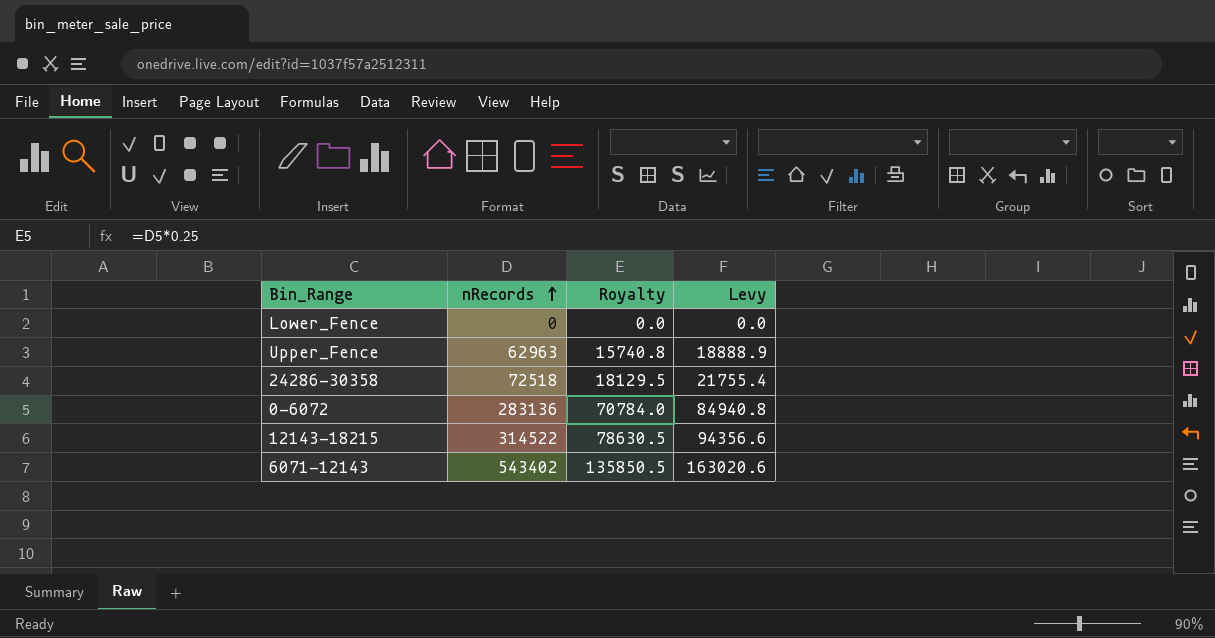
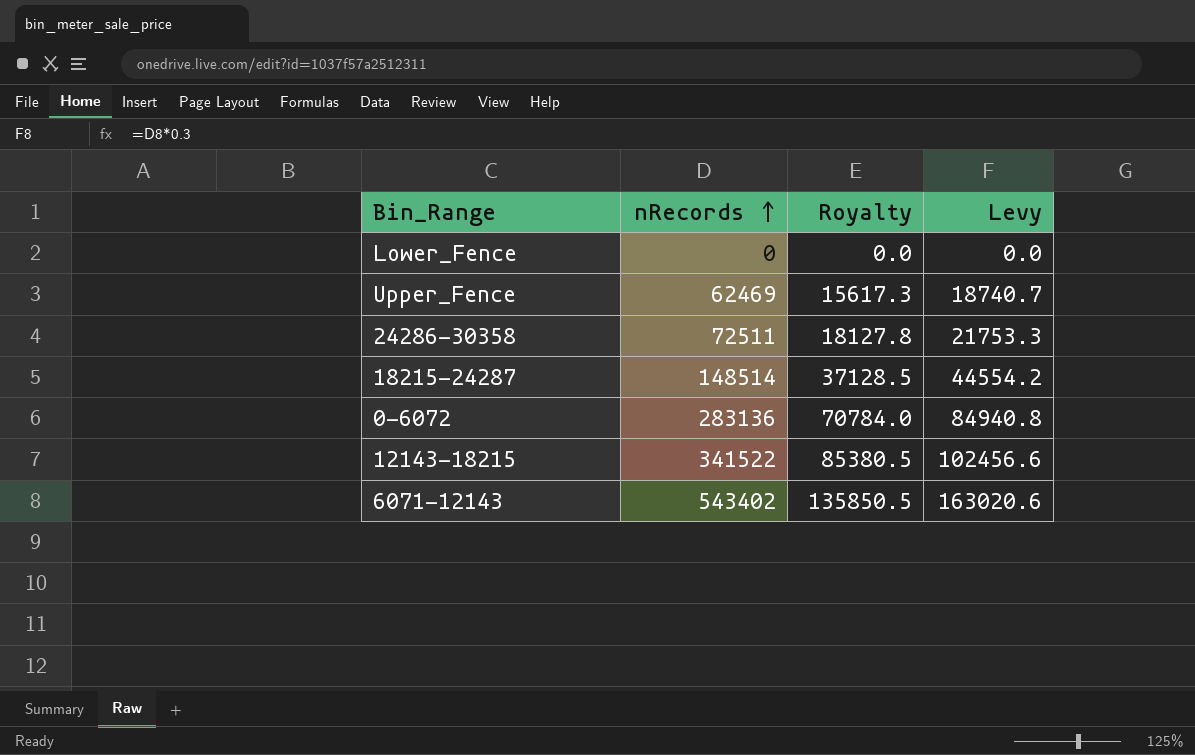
Upper_Fence | nRecords: 62963 -> 62469
Upper_Fence | Royalty: 15740.8 -> 15617.3
Upper_Fence | Levy: 18888.9 -> 18740.7
24286-30358 | nRecords: 72518 -> 72511
24286-30358 | Royalty: 18129.5 -> 18127.8
24286-30358 | Levy: 21755.4 -> 21753.3
row 18215-24287: none -> 148514 | 37128.5 | 44554.2
12143-18215 | nRecords: 314522 -> 341522
12143-18215 | Royalty: 78630.5 -> 85380.5
12143-18215 | Levy: 94356.6 -> 102456.6

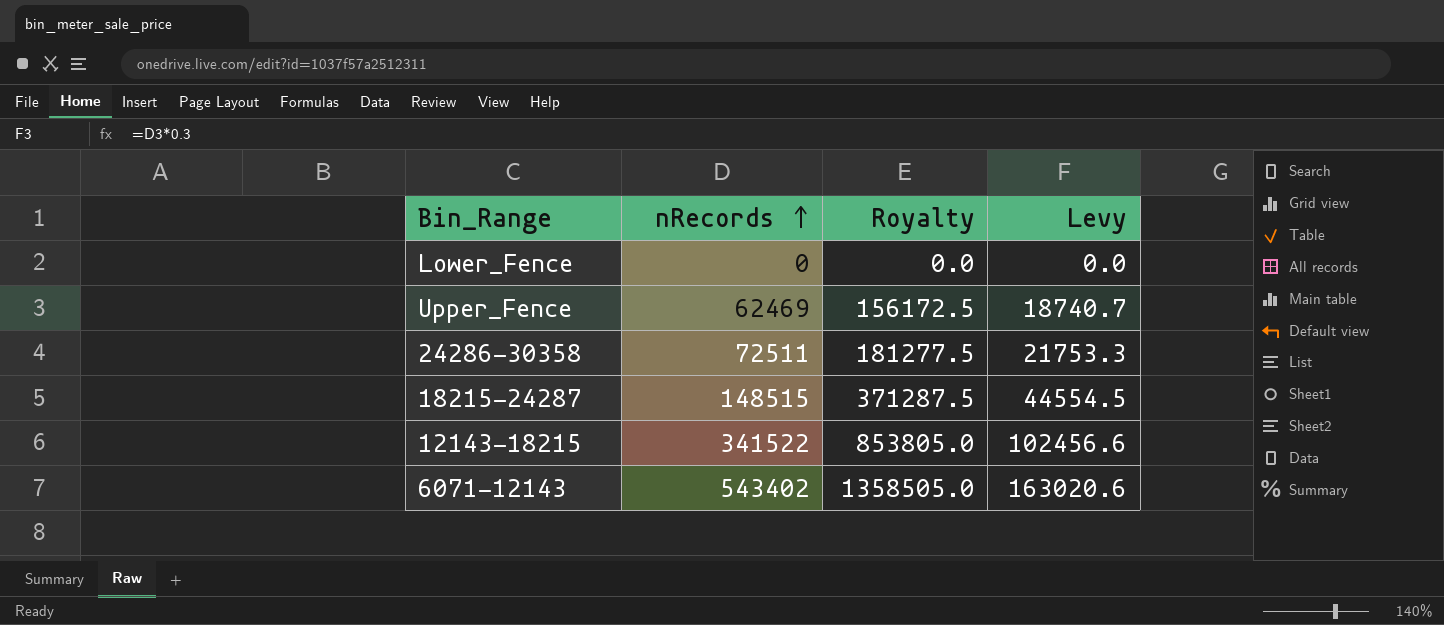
column Royalty | formula: [nRecords] * 0.25 -> [nRecords] * 2.5
row 0-6072: 283136 | 70784.0 | 84940.8 -> none
18215-24287 | nRecords: 148514 -> 148515
18215-24287 | Levy: 44554.2 -> 44554.5

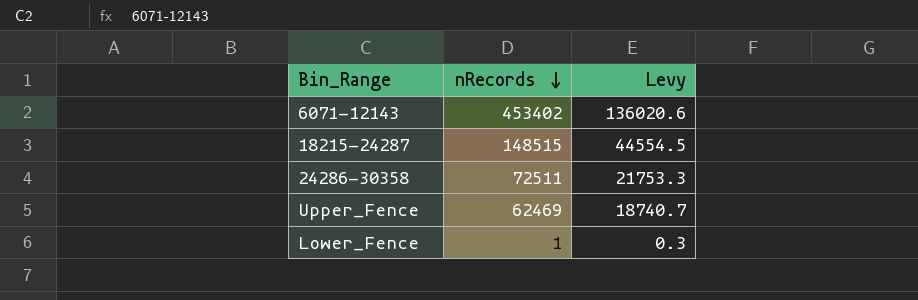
row order: nRecords ascending -> nRecords descending
column Royalty | formula: [nRecords] * 2.5 -> none
row 12143-18215: 341522 | 853805.0 | 102456.6 -> none
6071-12143 | nRecords: 543402 -> 453402
6071-12143 | Levy: 163020.6 -> 136020.6
Lower_Fence | nRecords: 0 -> 1
Lower_Fence | Levy: 0.0 -> 0.3

